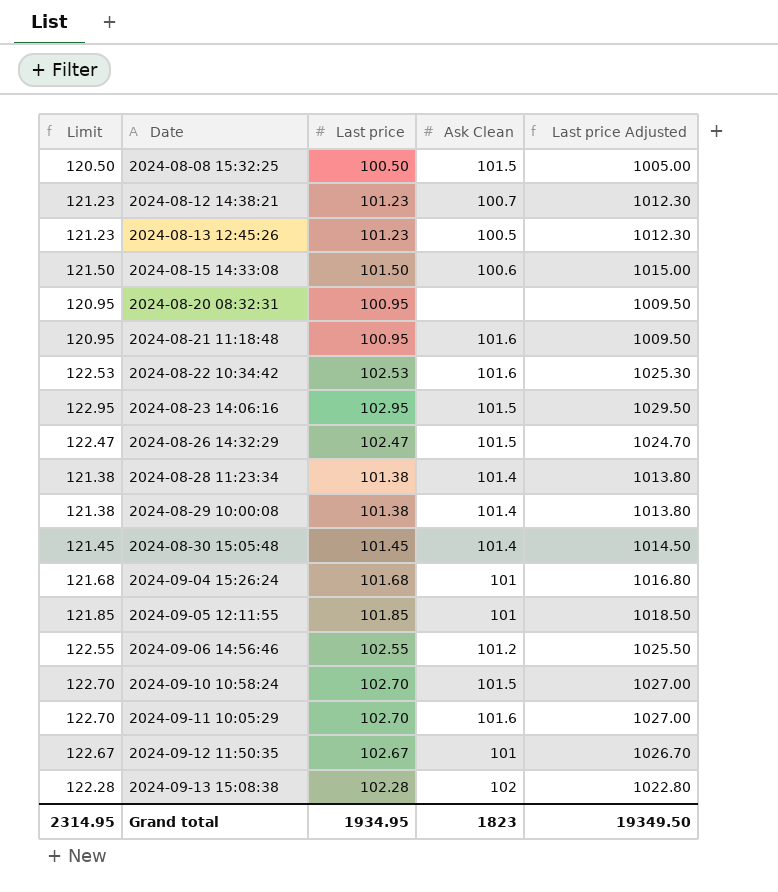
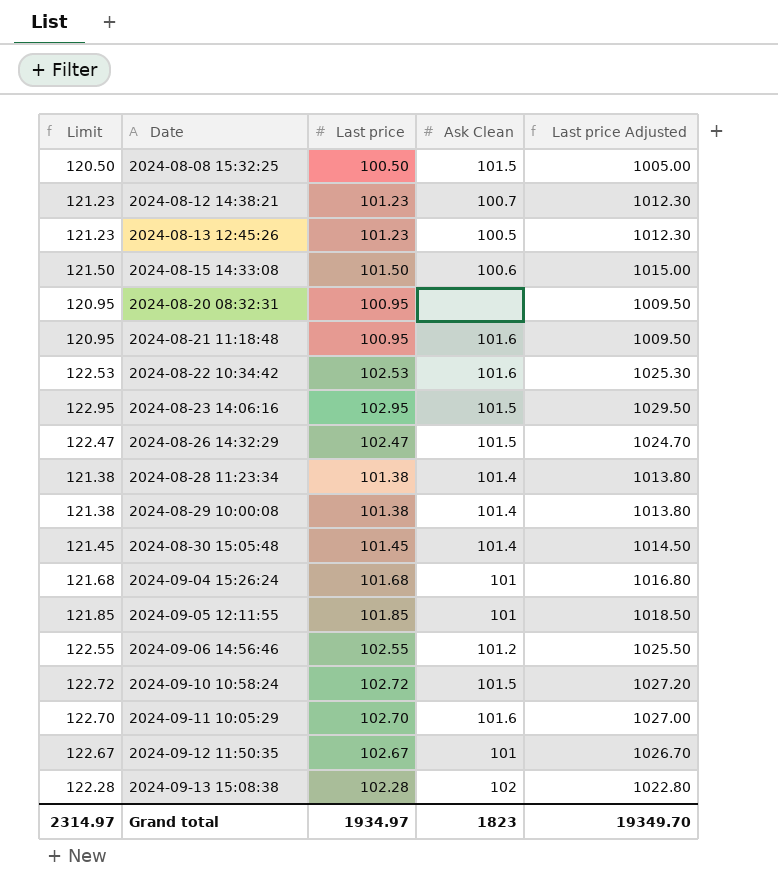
2024-09-10 10:58:24 | Limit: 122.70 -> 122.72
2024-09-10 10:58:24 | Last price: 102.70 -> 102.72
2024-09-10 10:58:24 | Last price Adjusted: 1027.00 -> 1027.20
Grand total | Limit: 2314.95 -> 2314.97
Grand total | Last price: 1934.95 -> 1934.97
Grand total | Last price Adjusted: 19349.50 -> 19349.70

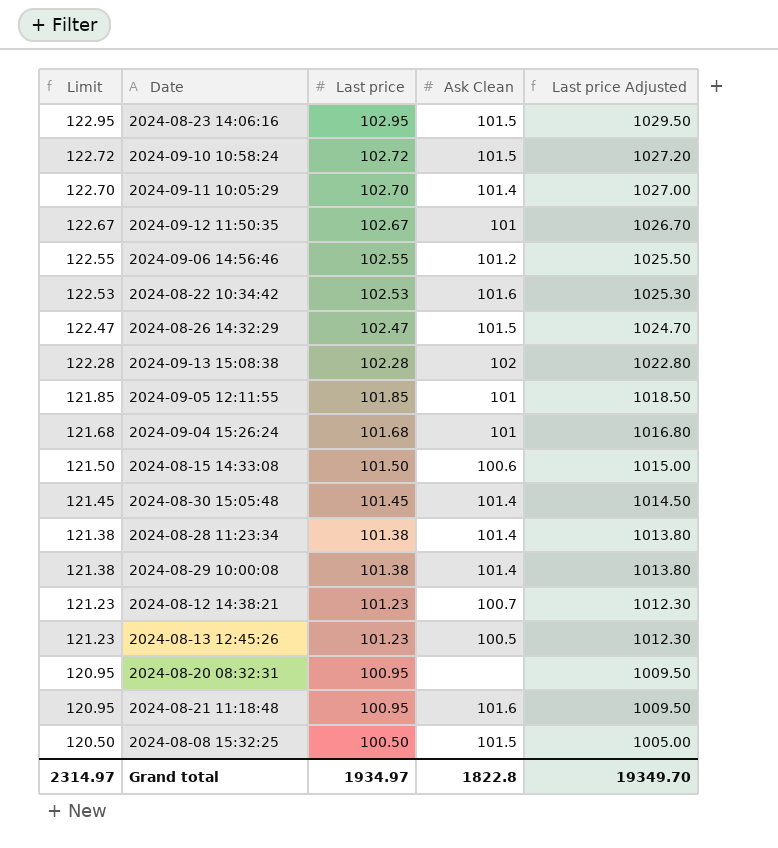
row order: Date ascending -> Limit descending
2024-09-11 10:05:29 | Ask Clean: 101.6 -> 101.4
Grand total | Ask Clean: 1823 -> 1822.8

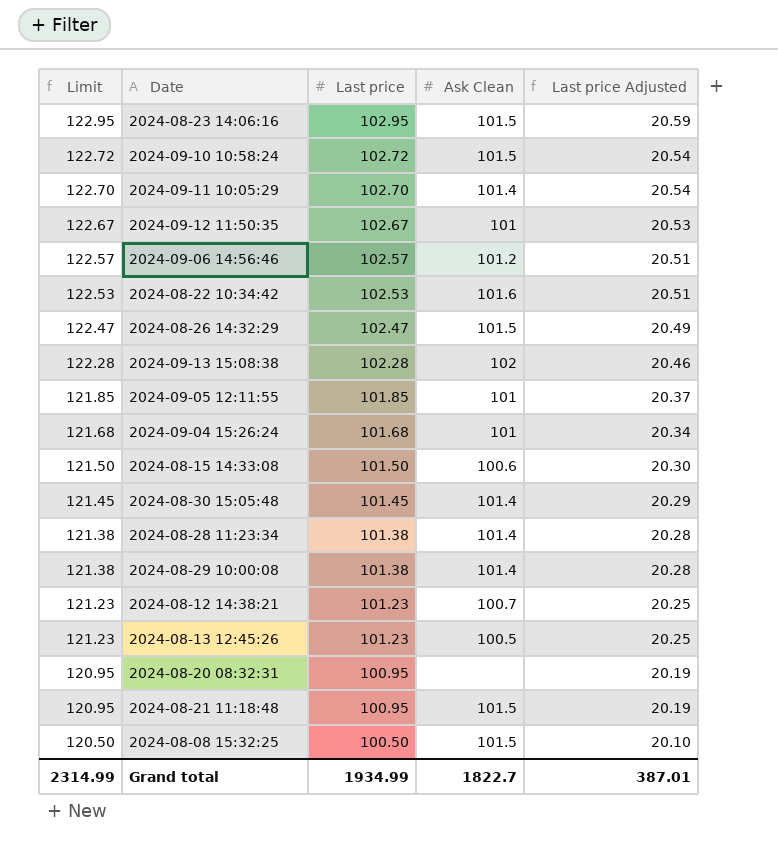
column Last price Adjusted | formula: [Last price] * 10 -> [Last price] * 0.2
2024-09-06 14:56:46 | Limit: 122.55 -> 122.57
2024-09-06 14:56:46 | Last price: 102.55 -> 102.57
2024-08-21 11:18:48 | Ask Clean: 101.6 -> 101.5
Grand total | Limit: 2314.97 -> 2314.99
Grand total | Last price: 1934.97 -> 1934.99
Grand total | Ask Clean: 1822.8 -> 1822.7
Grand total | Last price Adjusted: 19349.70 -> 387.01

